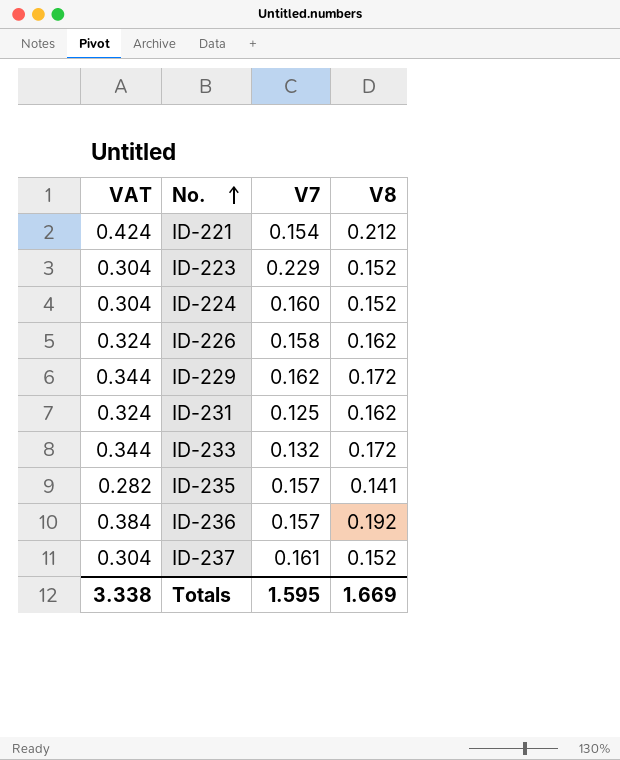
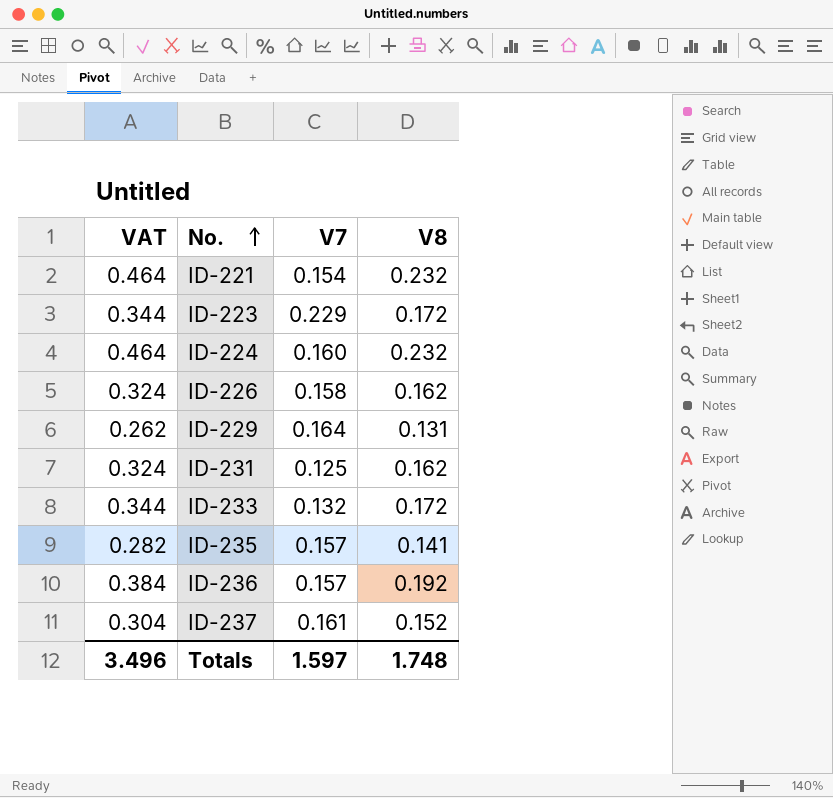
ID-221 | VAT: 0.424 -> 0.464
ID-221 | V8: 0.212 -> 0.232
ID-223 | VAT: 0.304 -> 0.344
ID-223 | V8: 0.152 -> 0.172
ID-224 | VAT: 0.304 -> 0.464
ID-224 | V8: 0.152 -> 0.232
ID-229 | VAT: 0.344 -> 0.262
ID-229 | V7: 0.162 -> 0.164
ID-229 | V8: 0.172 -> 0.131
Totals | VAT: 3.338 -> 3.496
Totals | V7: 1.595 -> 1.597
Totals | V8: 1.669 -> 1.748

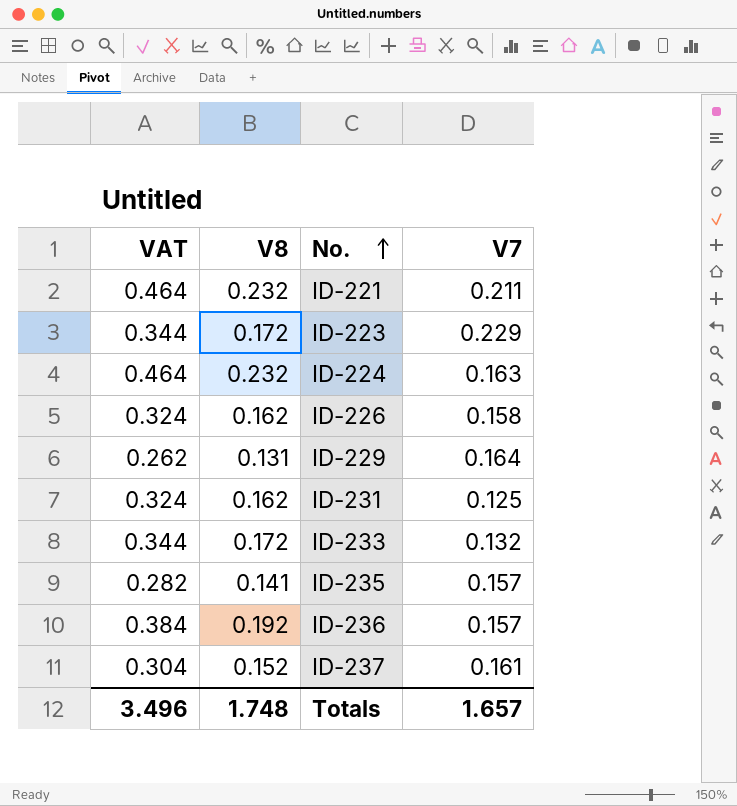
column V8 | position: 4 -> 2
ID-221 | V7: 0.154 -> 0.211
ID-224 | V7: 0.160 -> 0.163
Totals | V7: 1.597 -> 1.657

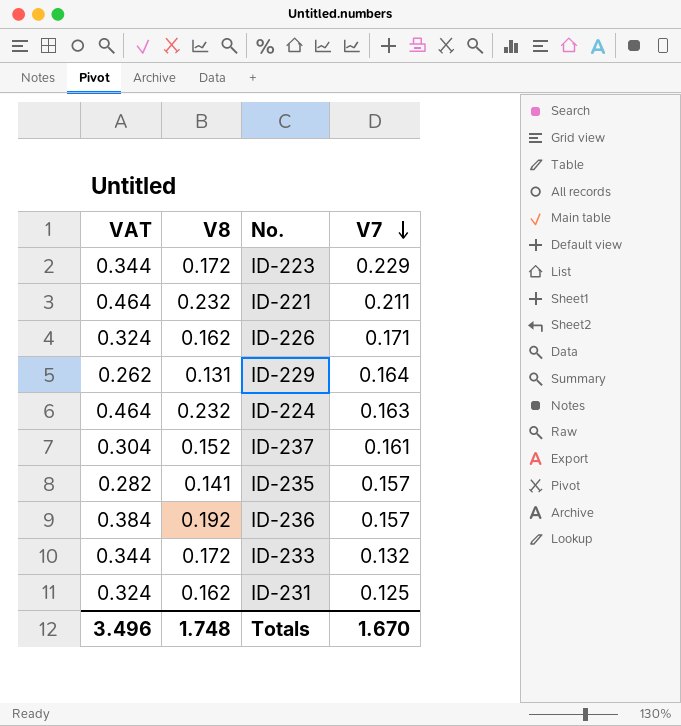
row order: No. ascending -> V7 descending
ID-226 | V7: 0.158 -> 0.171
Totals | V7: 1.657 -> 1.670

